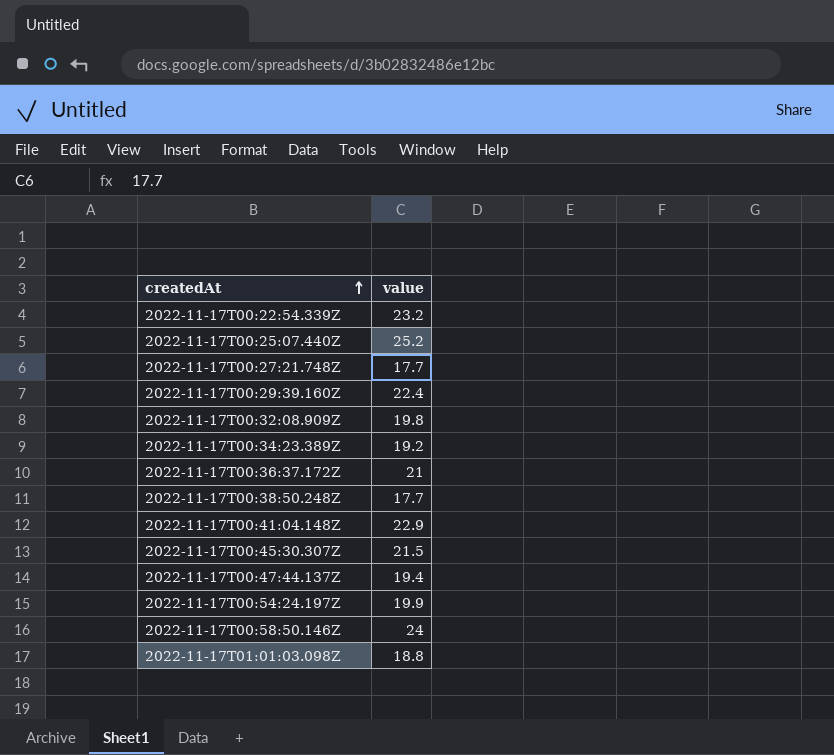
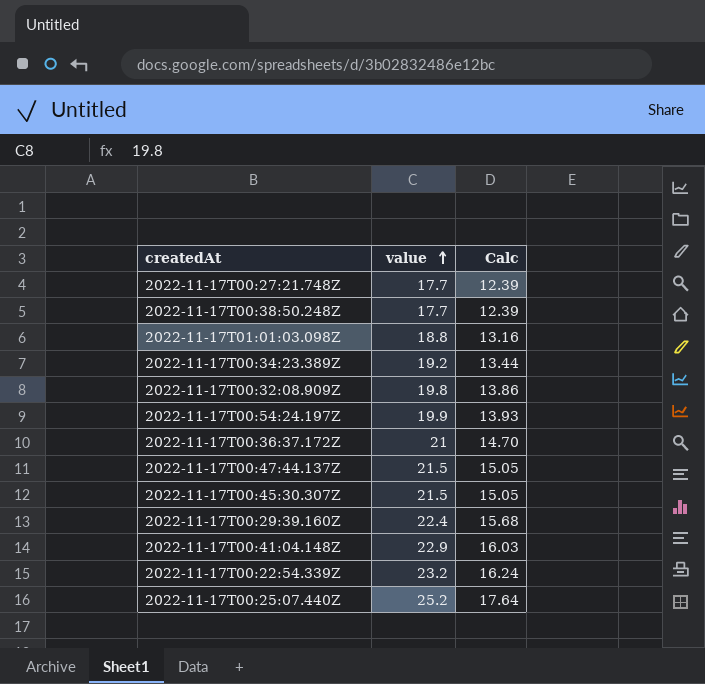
row order: createdAt ascending -> value ascending
column Calc | formula: none -> [value] * 0.7
row 2022-11-17T00:58:50.146Z: 24 -> none
2022-11-17T00:47:44.137Z | value: 19.4 -> 21.5

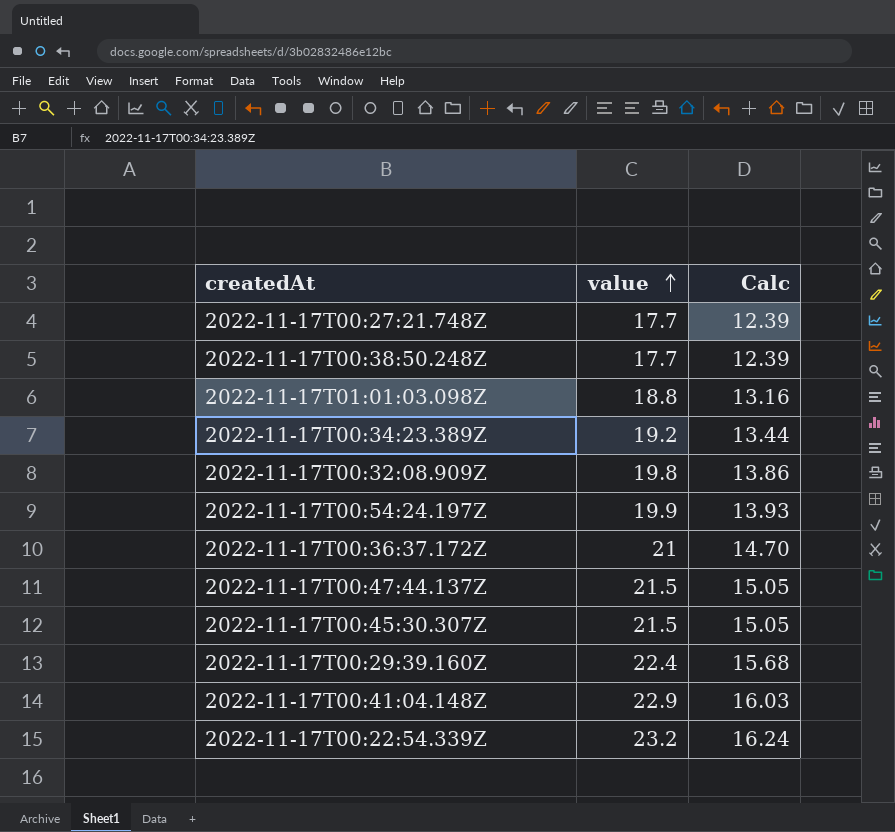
row 2022-11-17T00:25:07.440Z: 25.2 | 17.64 -> none

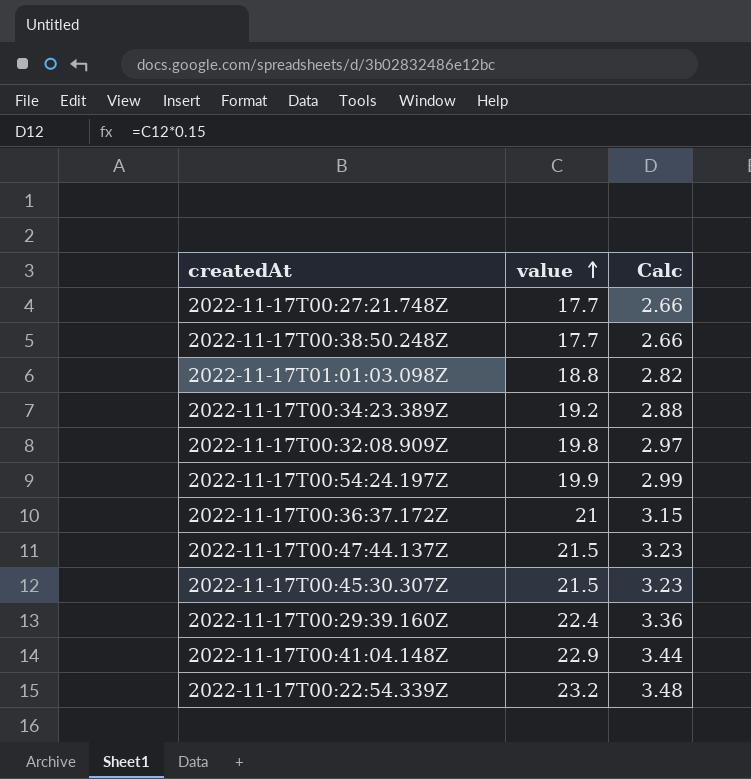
column Calc | formula: [value] * 0.7 -> [value] * 0.15

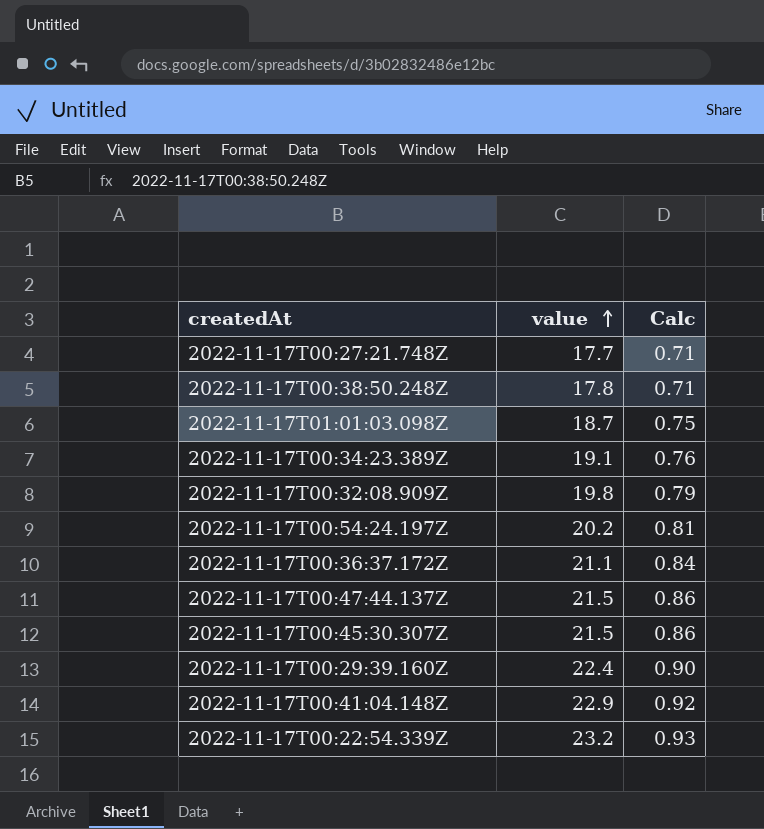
column Calc | formula: [value] * 0.15 -> [value] * 0.04
2022-11-17T00:38:50.248Z | value: 17.7 -> 17.8
2022-11-17T01:01:03.098Z | value: 18.8 -> 18.7
2022-11-17T00:34:23.389Z | value: 19.2 -> 19.1
2022-11-17T00:54:24.197Z | value: 19.9 -> 20.2
2022-11-17T00:36:37.172Z | value: 21 -> 21.1

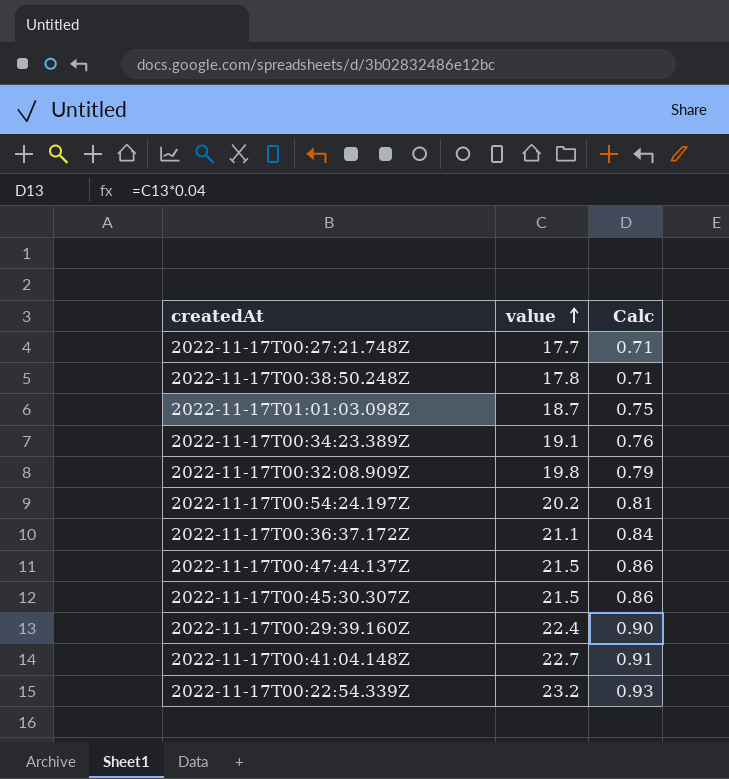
2022-11-17T00:41:04.148Z | value: 22.9 -> 22.7
2022-11-17T00:41:04.148Z | Calc: 0.92 -> 0.91

